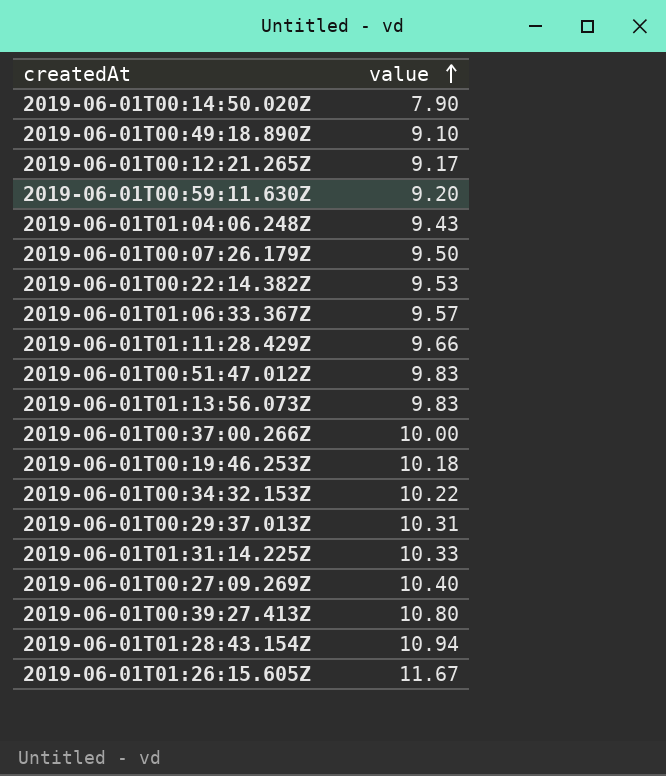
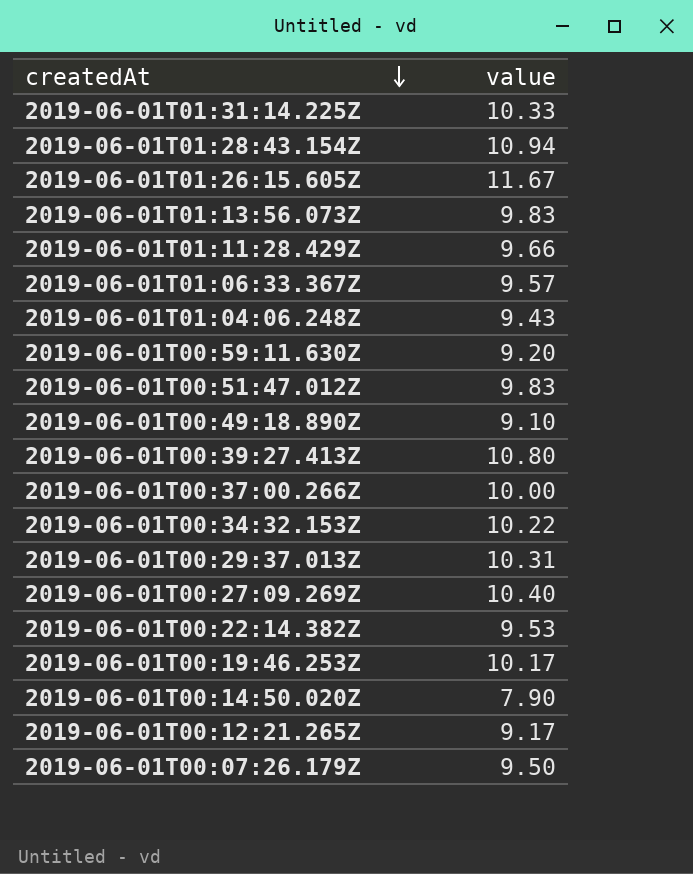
row order: value ascending -> createdAt descending
2019-06-01T00:19:46.253Z | value: 10.18 -> 10.17

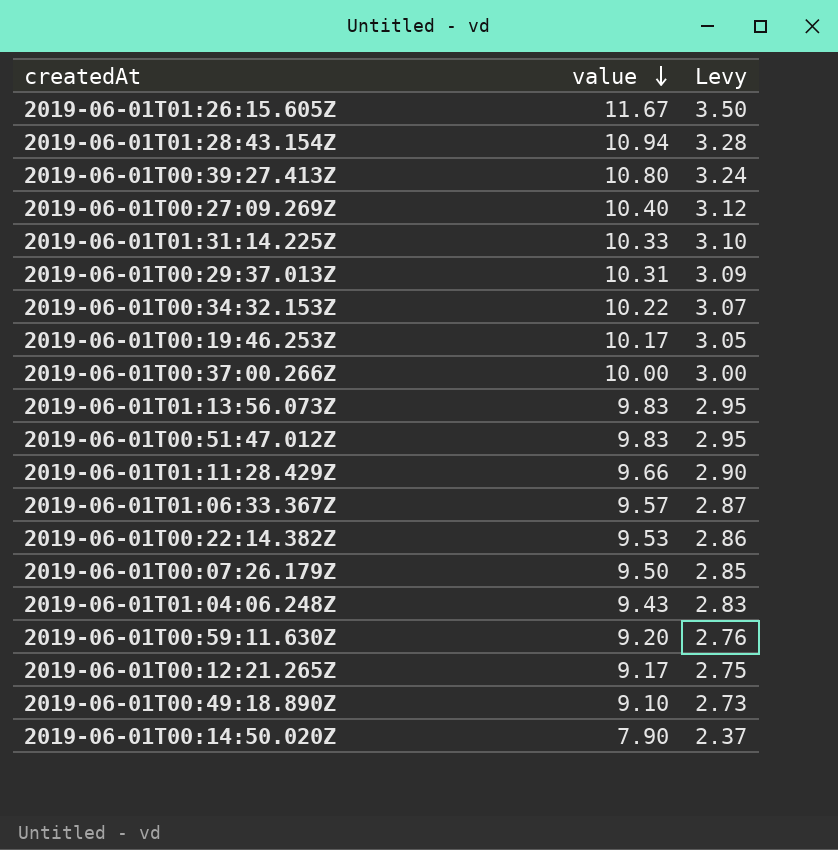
row order: createdAt descending -> value descending
column Levy | formula: none -> [value] * 0.3

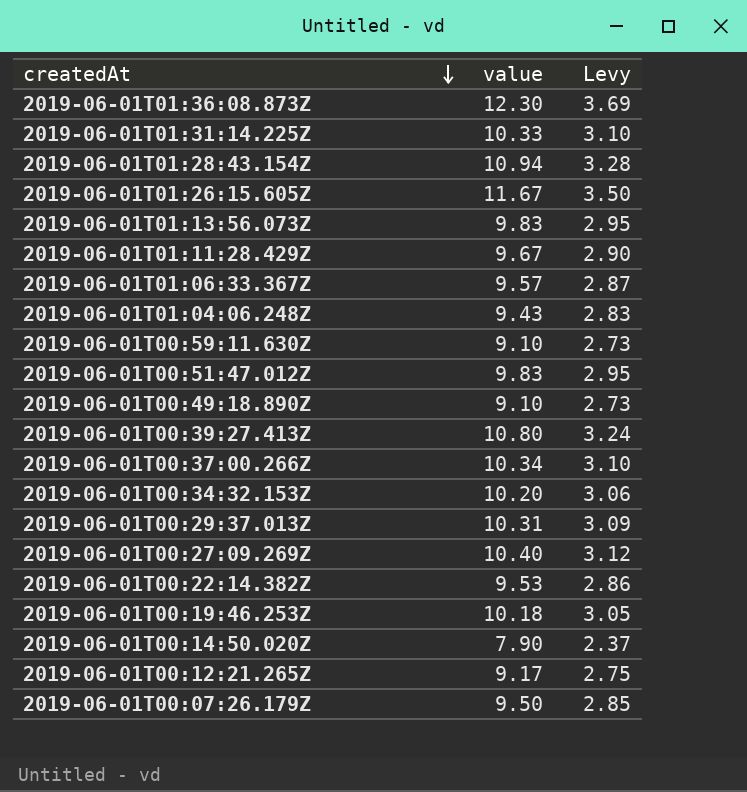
row order: value descending -> createdAt descending
row 2019-06-01T01:36:08.873Z: none -> 12.30 | 3.69
2019-06-01T01:11:28.429Z | value: 9.66 -> 9.67
2019-06-01T00:59:11.630Z | value: 9.20 -> 9.10
2019-06-01T00:59:11.630Z | Levy: 2.76 -> 2.73
2019-06-01T00:37:00.266Z | value: 10.00 -> 10.34
2019-06-01T00:37:00.266Z | Levy: 3.00 -> 3.10
2019-06-01T00:34:32.153Z | value: 10.22 -> 10.20
2019-06-01T00:34:32.153Z | Levy: 3.07 -> 3.06
2019-06-01T00:19:46.253Z | value: 10.17 -> 10.18

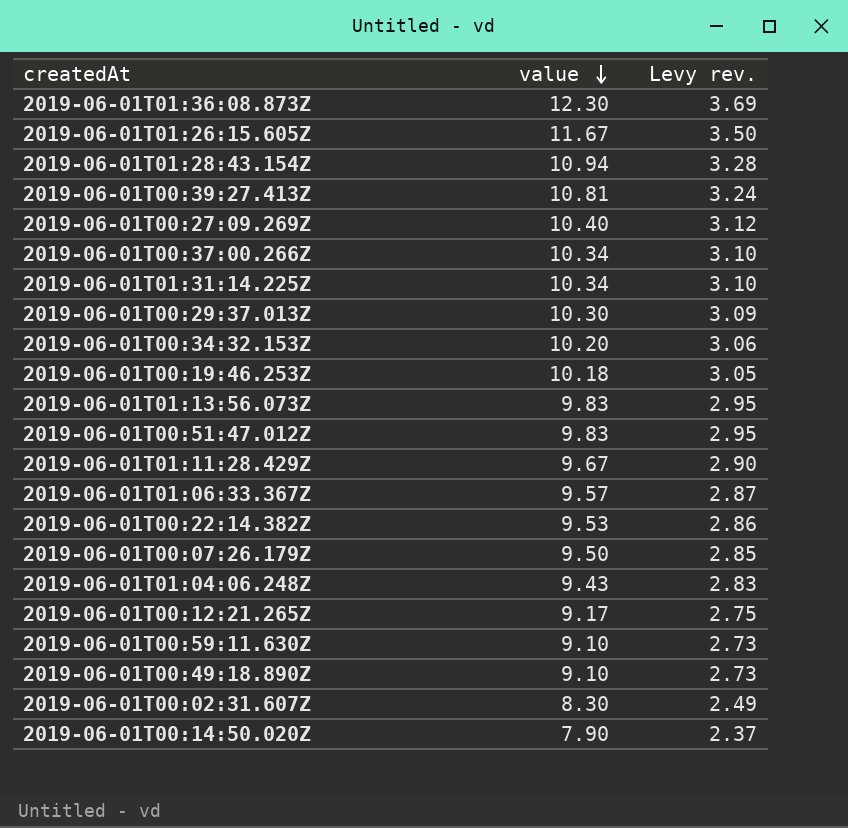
row order: createdAt descending -> value descending
column name: Levy -> Levy rev.
2019-06-01T00:39:27.413Z | value: 10.80 -> 10.81
2019-06-01T01:31:14.225Z | value: 10.33 -> 10.34
2019-06-01T00:29:37.013Z | value: 10.31 -> 10.30
row 2019-06-01T00:02:31.607Z: none -> 8.30 | 2.49

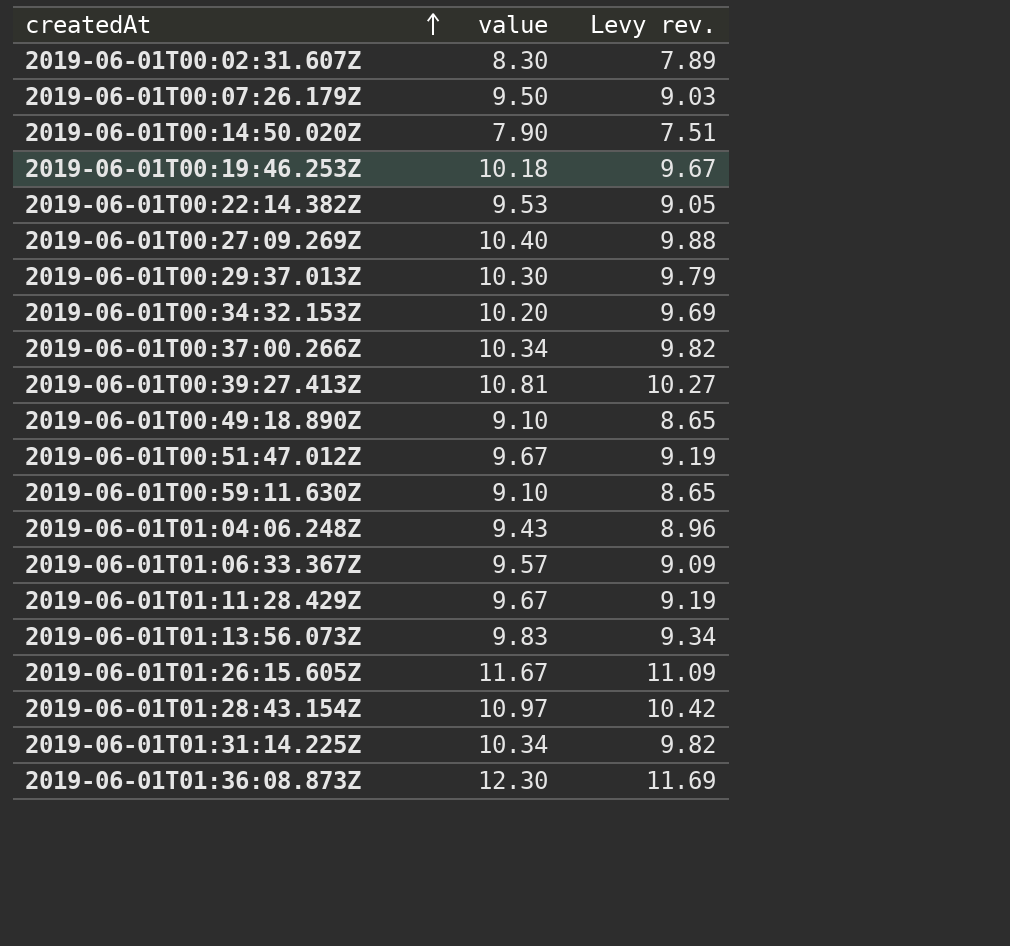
row order: value descending -> createdAt ascending
column Levy rev. | formula: [value] * 0.3 -> [value] * 0.95
row 2019-06-01T00:12:21.265Z: 9.17 | 2.75 -> none
2019-06-01T00:51:47.012Z | value: 9.83 -> 9.67
2019-06-01T01:28:43.154Z | value: 10.94 -> 10.97

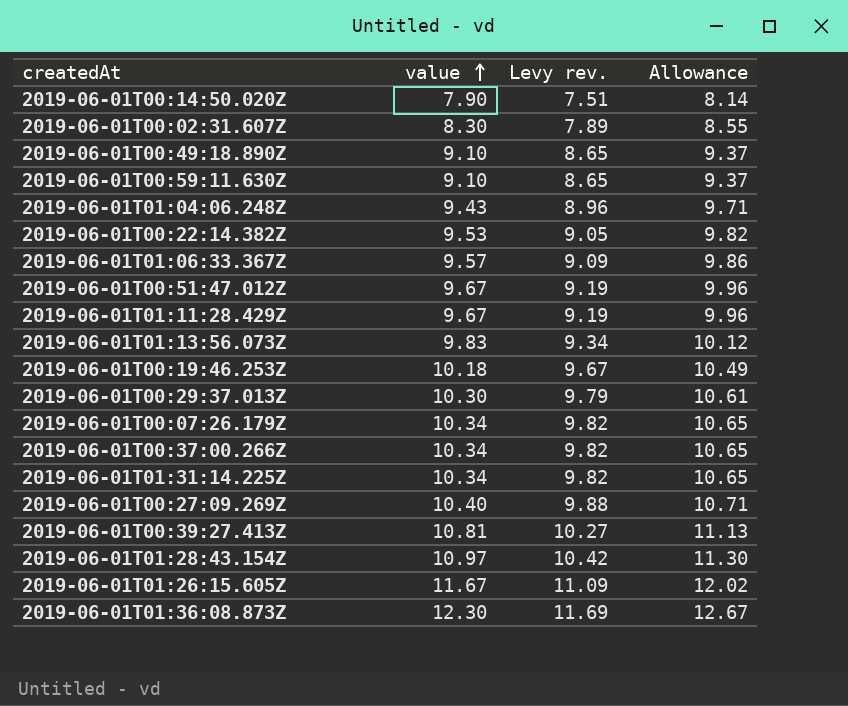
row order: createdAt ascending -> value ascending
column Allowance | formula: none -> [value] * 1.03
row 2019-06-01T00:34:32.153Z: 10.20 | 9.69 -> none
2019-06-01T00:07:26.179Z | value: 9.50 -> 10.34
2019-06-01T00:07:26.179Z | Levy rev.: 9.03 -> 9.82

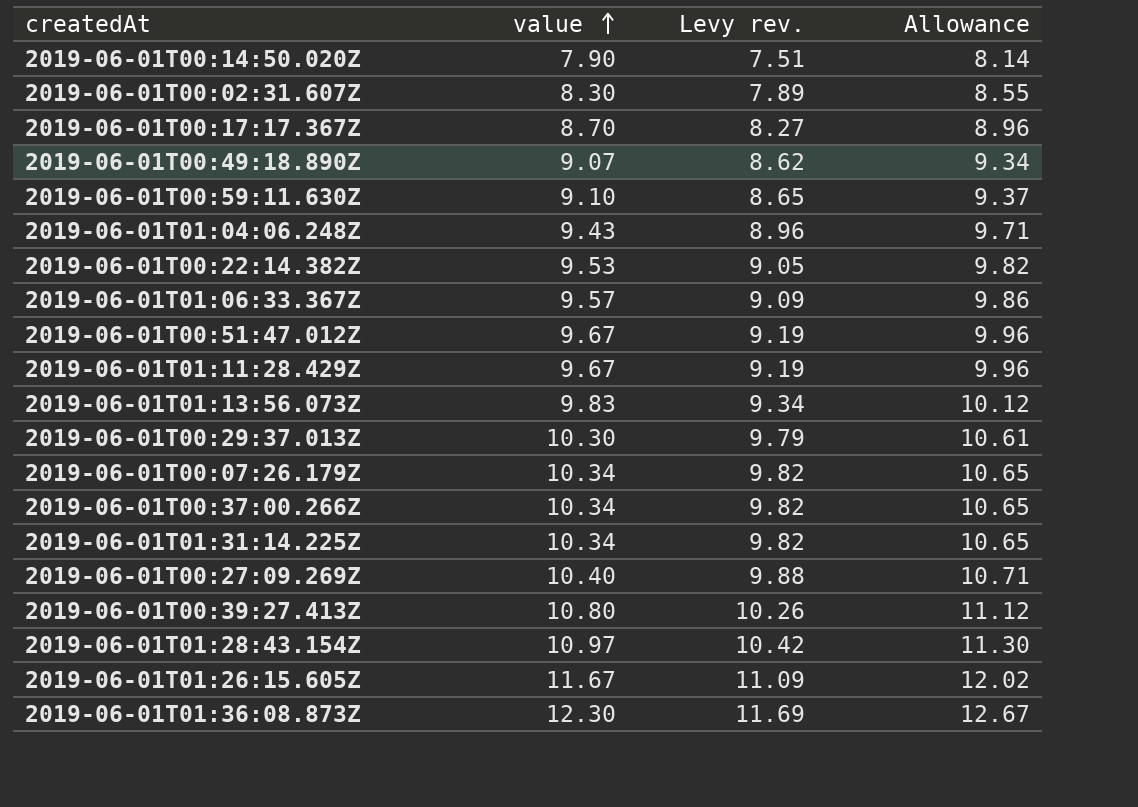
row 2019-06-01T00:19:46.253Z: 10.18 | 9.67 | 10.49 -> none
row 2019-06-01T00:17:17.367Z: none -> 8.70 | 8.27 | 8.96
2019-06-01T00:49:18.890Z | value: 9.10 -> 9.07
2019-06-01T00:49:18.890Z | Levy rev.: 8.65 -> 8.62
2019-06-01T00:49:18.890Z | Allowance: 9.37 -> 9.34
2019-06-01T00:39:27.413Z | value: 10.81 -> 10.80
2019-06-01T00:39:27.413Z | Levy rev.: 10.27 -> 10.26
2019-06-01T00:39:27.413Z | Allowance: 11.13 -> 11.12

